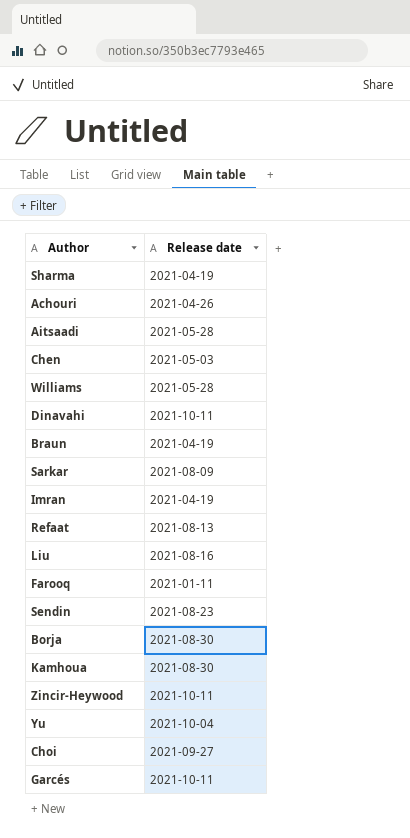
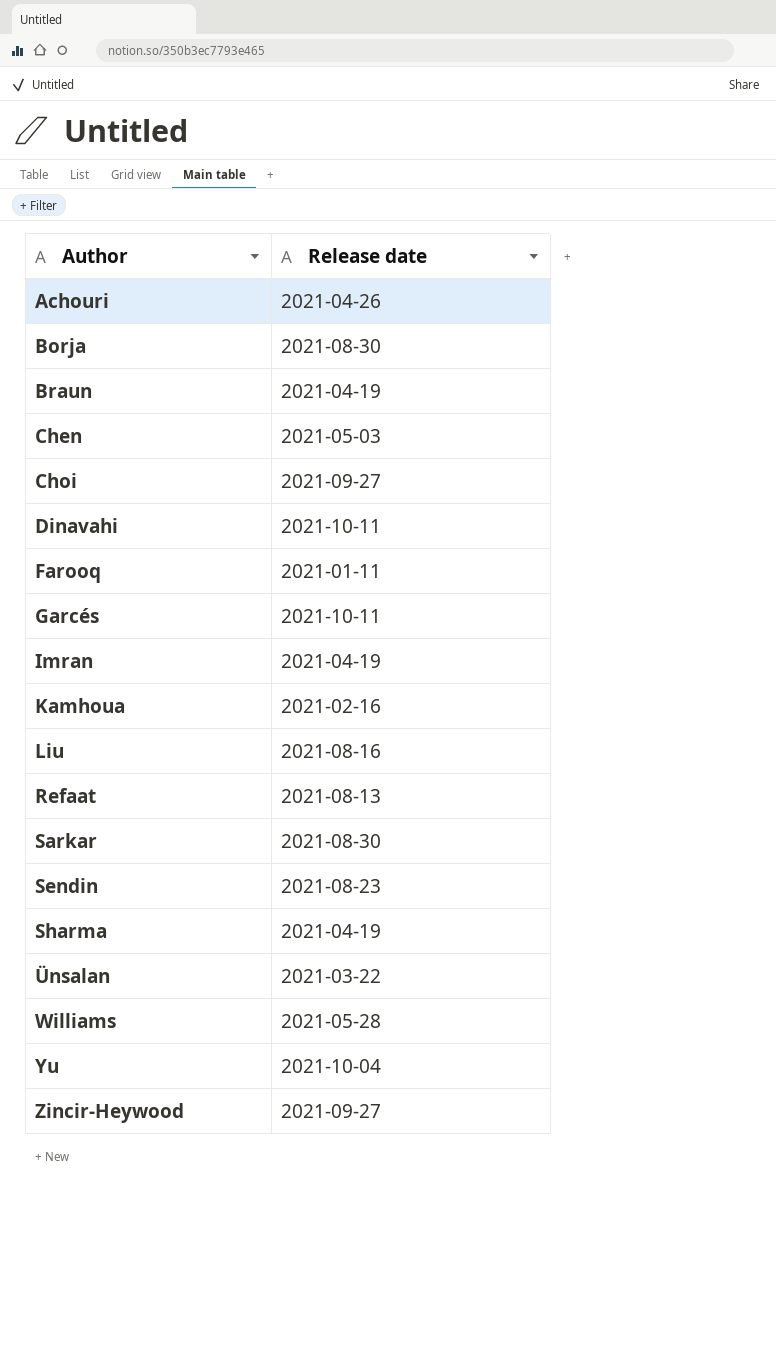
row order: none -> Author ascending
row Aitsaadi: 2021-05-28 -> none
Kamhoua | Release date: 2021-08-30 -> 2021-02-16
Sarkar | Release date: 2021-08-09 -> 2021-08-30
row Ünsalan: none -> 2021-03-22
Zincir-Heywood | Release date: 2021-10-11 -> 2021-09-27

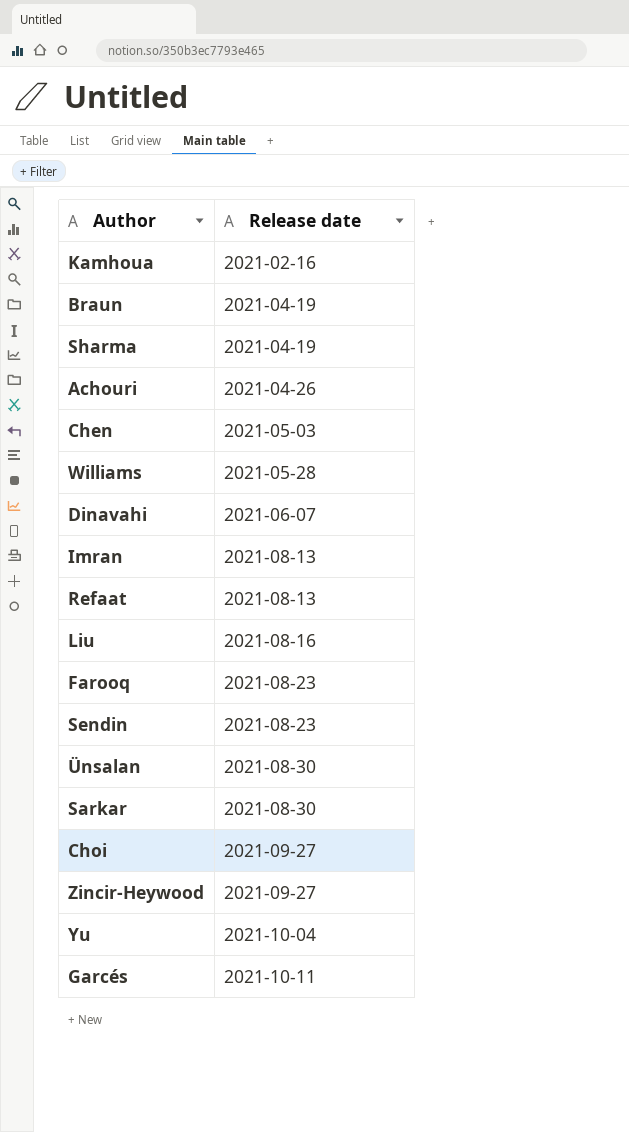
row order: Author ascending -> Release date ascending
row Borja: 2021-08-30 -> none
Dinavahi | Release date: 2021-10-11 -> 2021-06-07
Imran | Release date: 2021-04-19 -> 2021-08-13
Farooq | Release date: 2021-01-11 -> 2021-08-23
Ünsalan | Release date: 2021-03-22 -> 2021-08-30

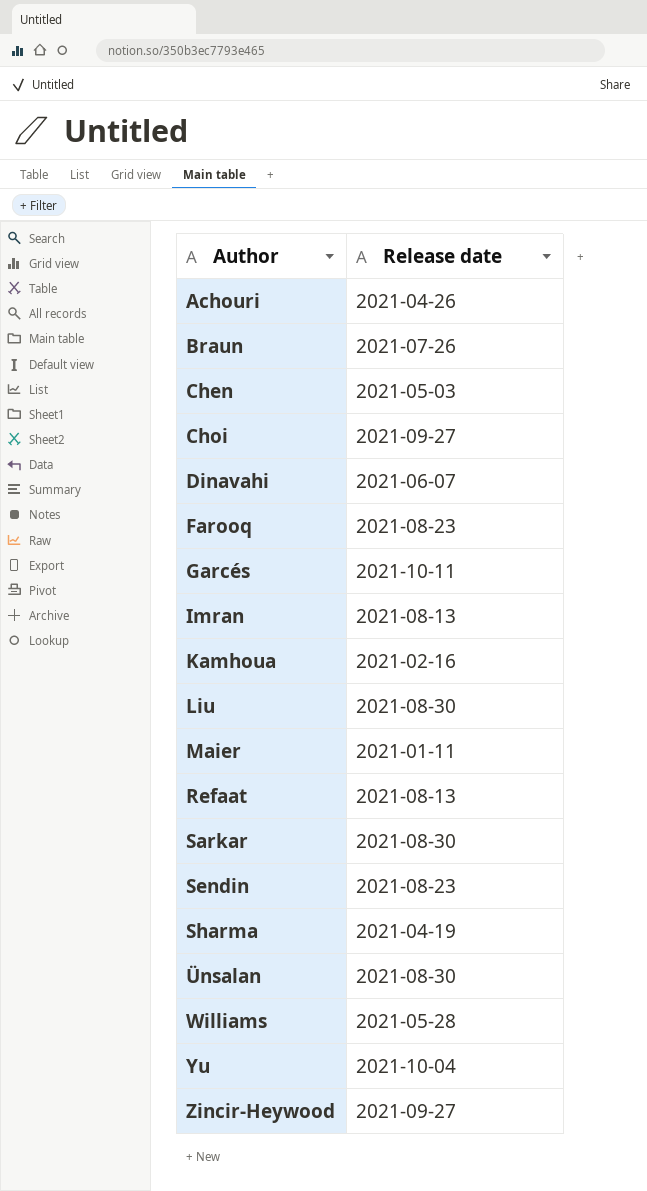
row order: Release date ascending -> Author ascending
Braun | Release date: 2021-04-19 -> 2021-07-26
Liu | Release date: 2021-08-16 -> 2021-08-30
row Maier: none -> 2021-01-11

